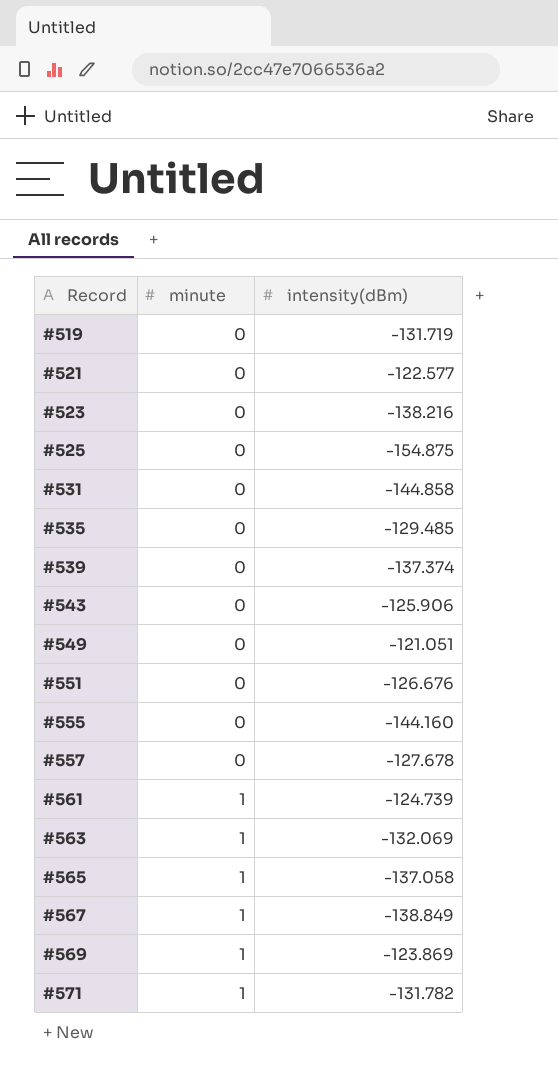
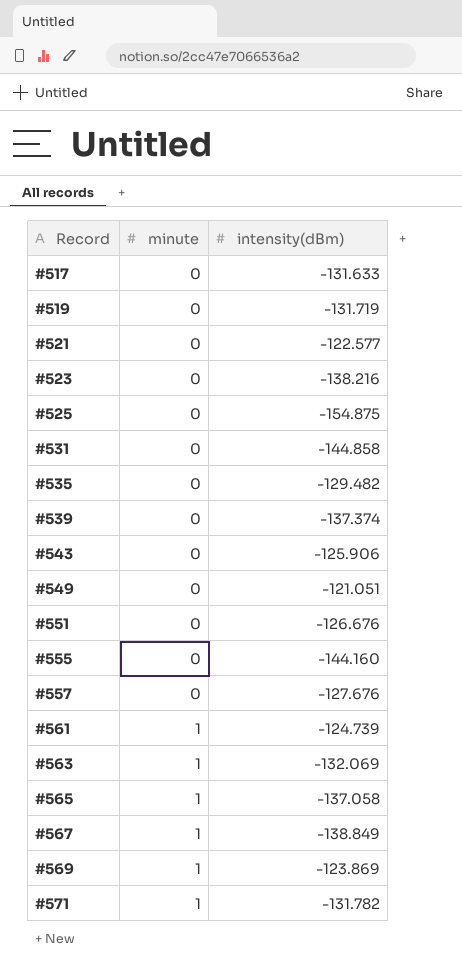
row #517: none -> 0 | -131.633
#535 | intensity(dBm): -129.485 -> -129.482
#557 | intensity(dBm): -127.678 -> -127.676

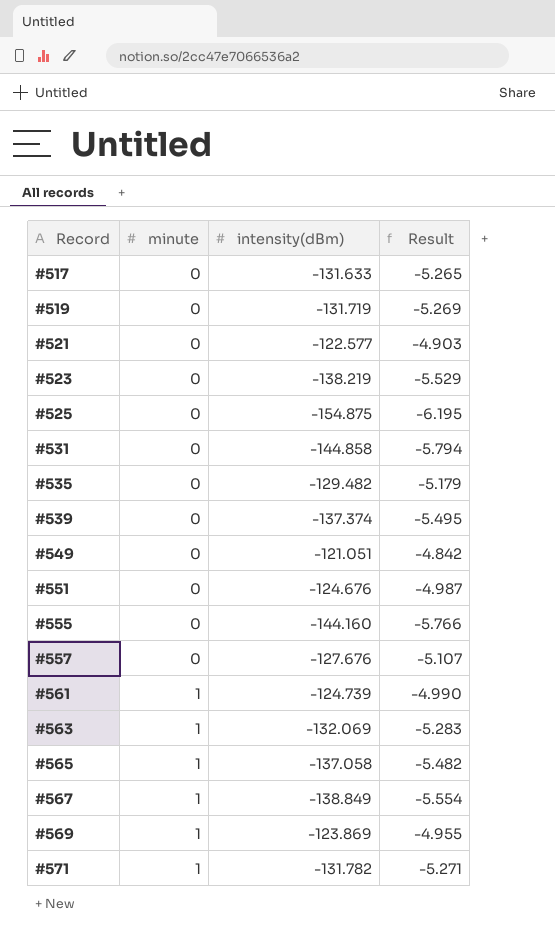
column Result | formula: none -> [intensity(dBm)] * 0.04
row #543: 0 | -125.906 -> none
#523 | intensity(dBm): -138.216 -> -138.219
#551 | intensity(dBm): -126.676 -> -124.676

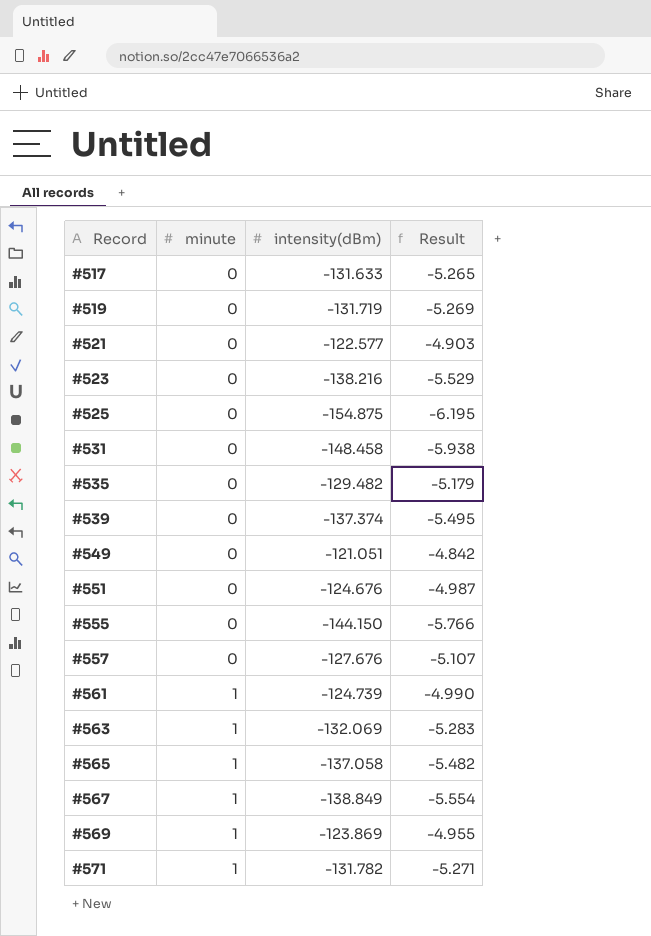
#523 | intensity(dBm): -138.219 -> -138.216
#531 | intensity(dBm): -144.858 -> -148.458
#531 | Result: -5.794 -> -5.938
#555 | intensity(dBm): -144.160 -> -144.150

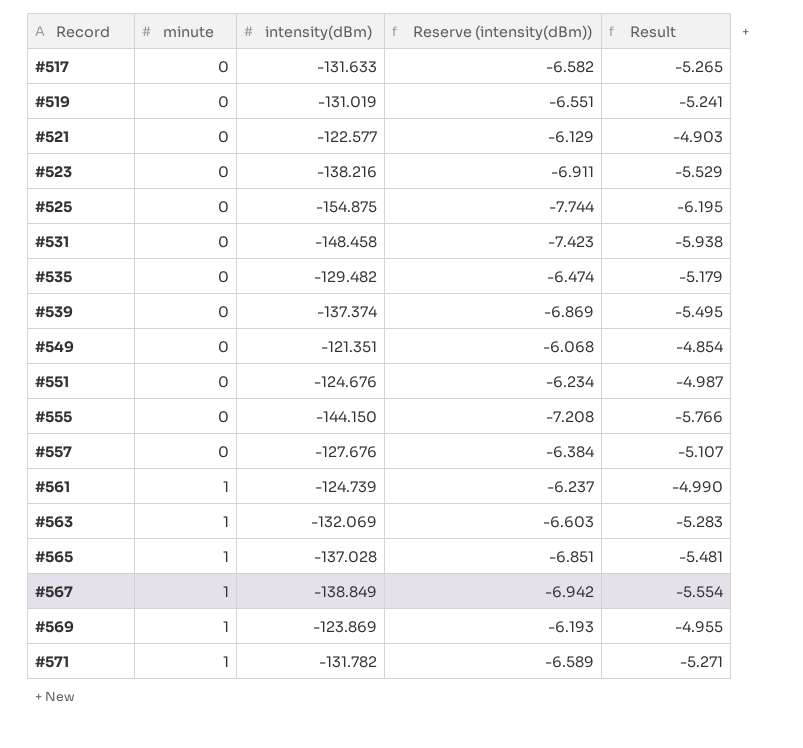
column Reserve (intensity(dBm)) | formula: none -> [intensity(dBm)] * 0.05
#519 | intensity(dBm): -131.719 -> -131.019
#519 | Result: -5.269 -> -5.241
#549 | intensity(dBm): -121.051 -> -121.351
#549 | Result: -4.842 -> -4.854
#565 | intensity(dBm): -137.058 -> -137.028
#565 | Result: -5.482 -> -5.481

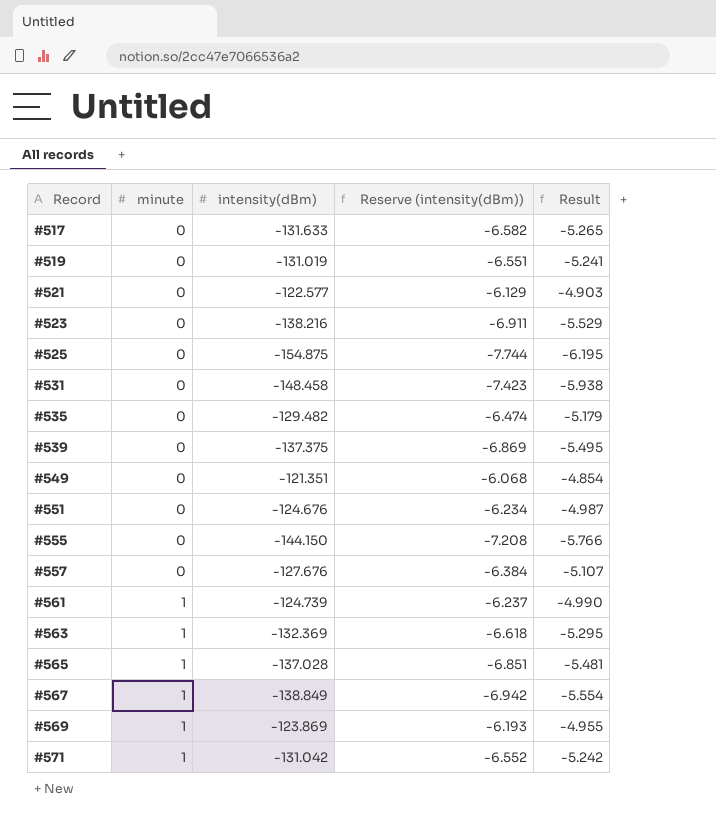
#539 | intensity(dBm): -137.374 -> -137.375
#563 | intensity(dBm): -132.069 -> -132.369
#563 | Reserve (intensity(dBm)): -6.603 -> -6.618
#563 | Result: -5.283 -> -5.295
#571 | intensity(dBm): -131.782 -> -131.042
#571 | Reserve (intensity(dBm)): -6.589 -> -6.552
#571 | Result: -5.271 -> -5.242

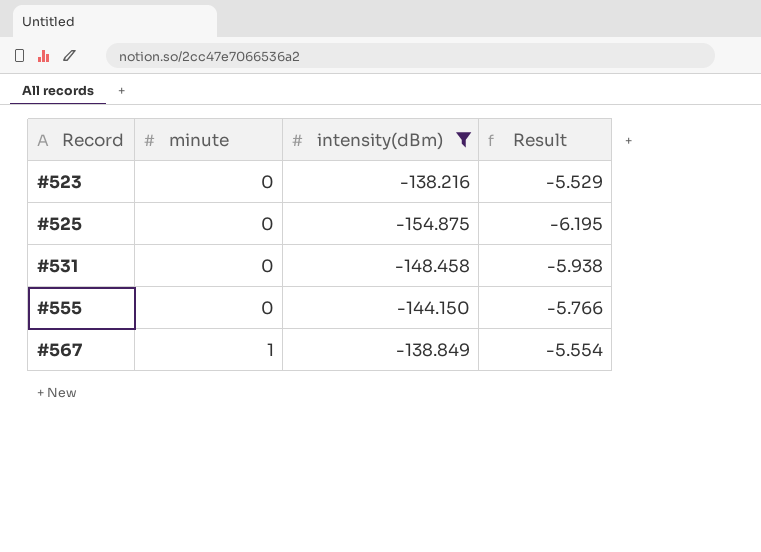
filter: none -> intensity(dBm) <= -138.216
column Reserve (intensity(dBm)) | formula: [intensity(dBm)] * 0.05 -> none

